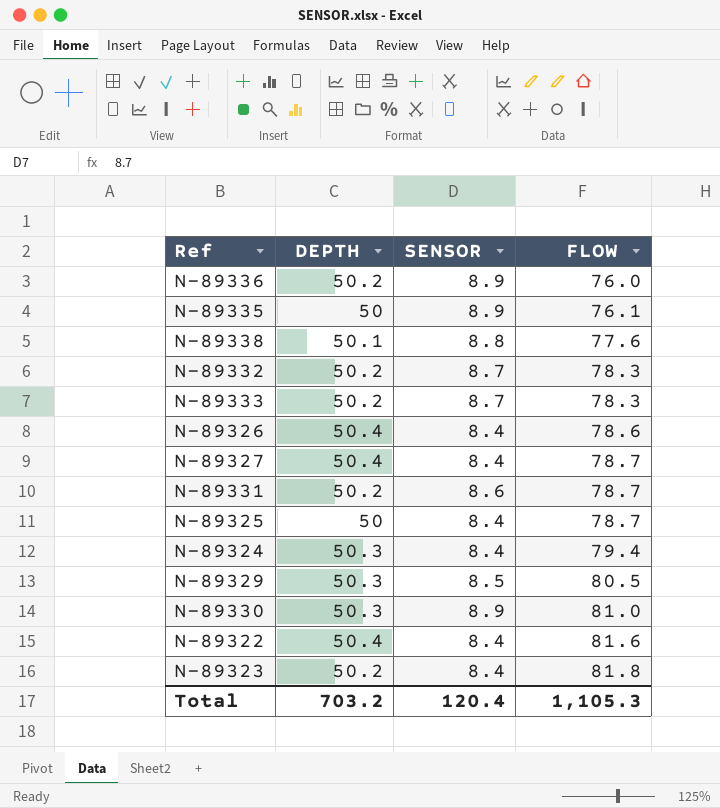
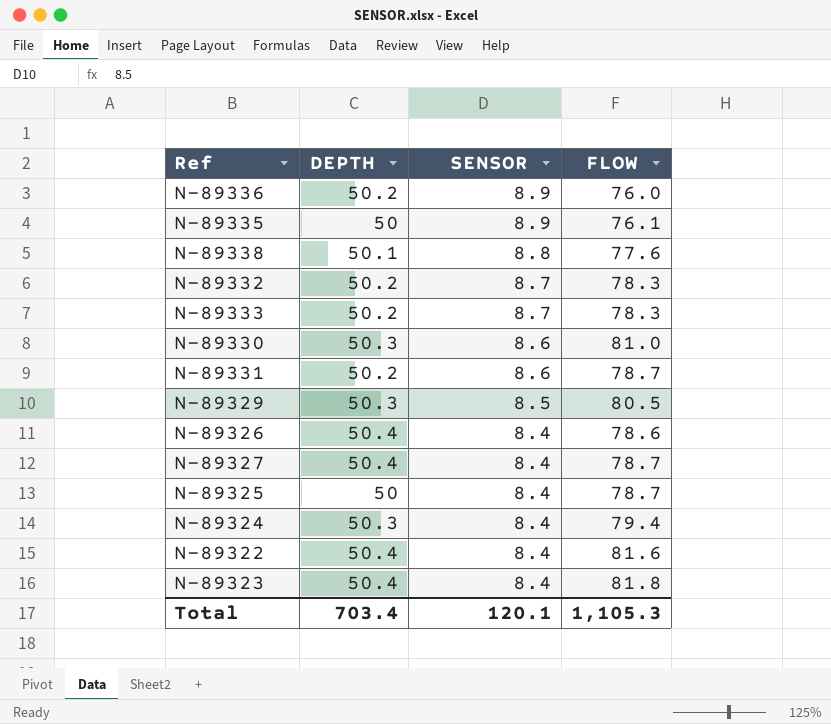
row order: FLOW ascending -> SENSOR descending
N-89330 | SENSOR: 8.9 -> 8.6
N-89323 | DEPTH: 50.2 -> 50.4
Total | DEPTH: 703.2 -> 703.4
Total | SENSOR: 120.4 -> 120.1

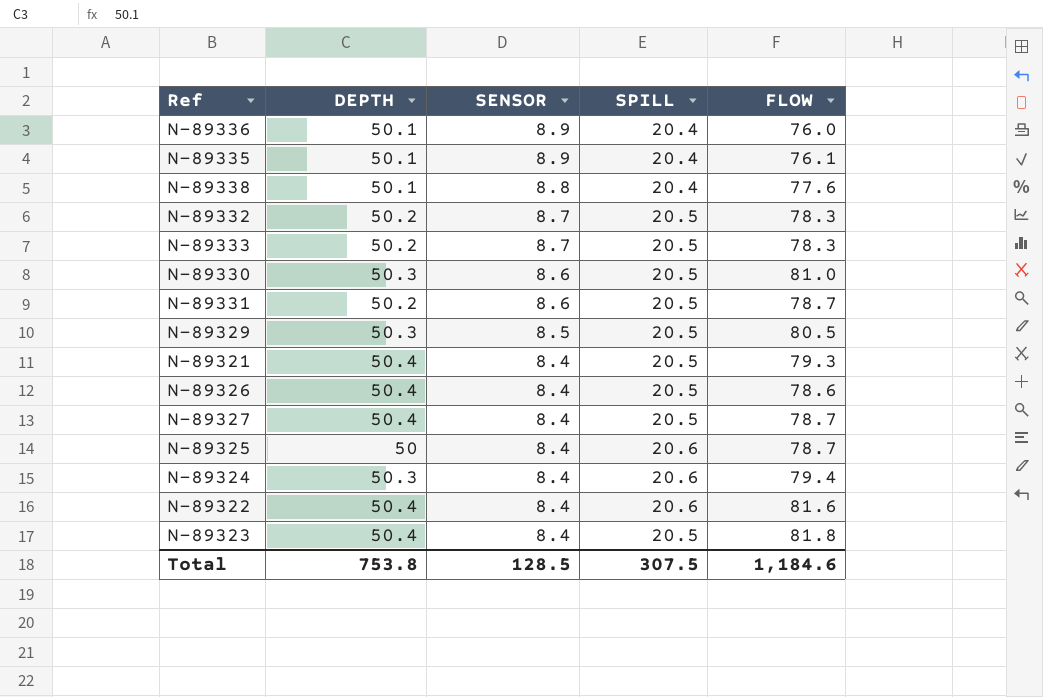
column SPILL | position: none -> 4
N-89336 | DEPTH: 50.2 -> 50.1
N-89335 | DEPTH: 50 -> 50.1
row N-89321: none -> 50.4 | 8.4 | 20.5 | 79.3
Total | DEPTH: 703.4 -> 753.8
Total | SENSOR: 120.1 -> 128.5
Total | FLOW: 1,105.3 -> 1,184.6

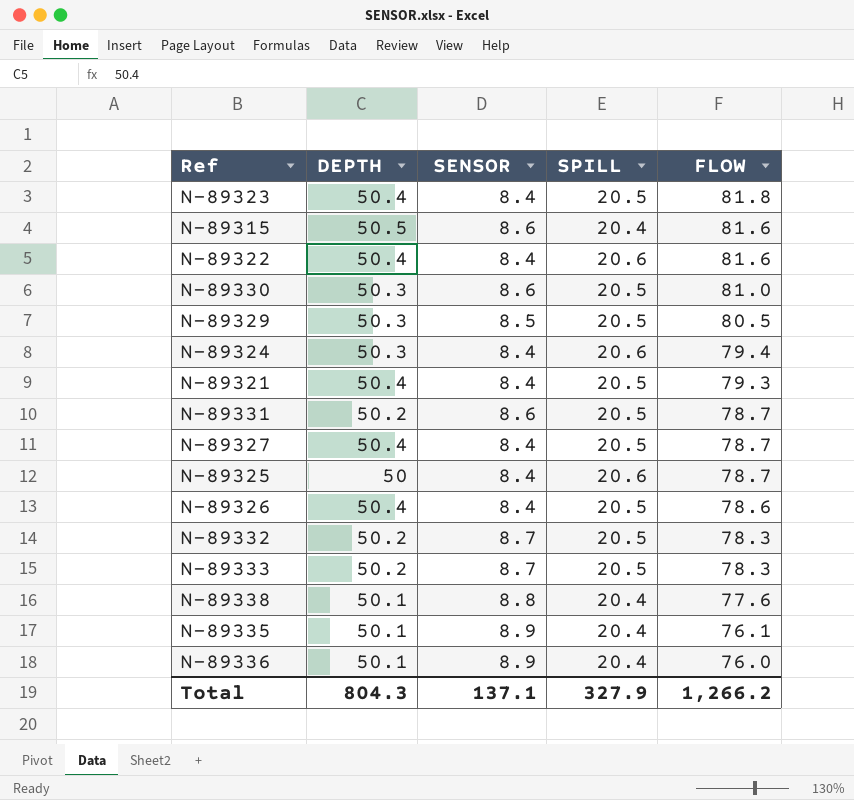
row order: SENSOR descending -> FLOW descending
row N-89315: none -> 50.5 | 8.6 | 20.4 | 81.6
Total | DEPTH: 753.8 -> 804.3
Total | SENSOR: 128.5 -> 137.1
Total | SPILL: 307.5 -> 327.9
Total | FLOW: 1,184.6 -> 1,266.2

